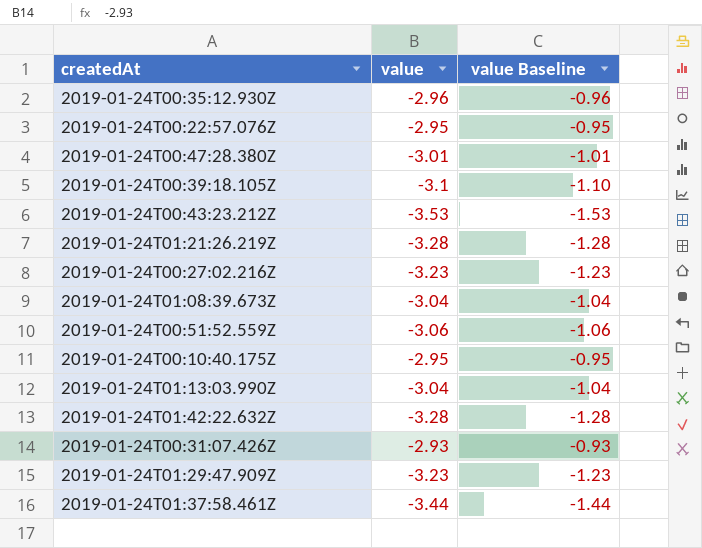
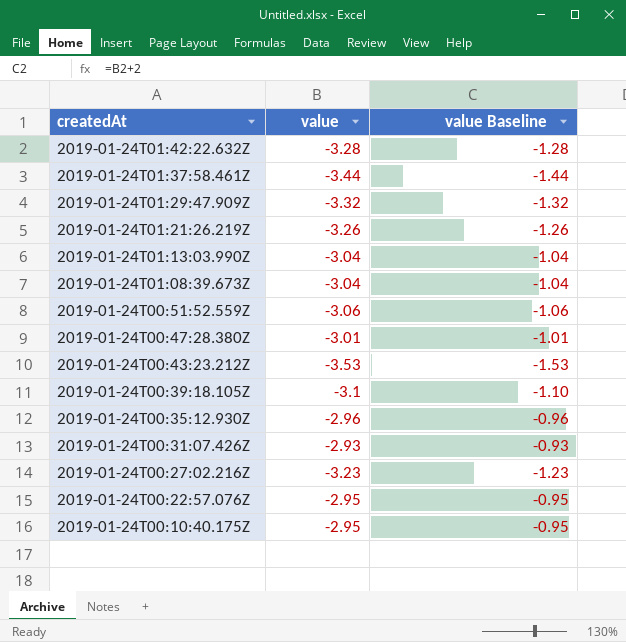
row order: none -> createdAt descending
2019-01-24T01:29:47.909Z | value: -3.23 -> -3.32
2019-01-24T01:29:47.909Z | value Baseline: -1.23 -> -1.32
2019-01-24T01:21:26.219Z | value: -3.28 -> -3.26
2019-01-24T01:21:26.219Z | value Baseline: -1.28 -> -1.26

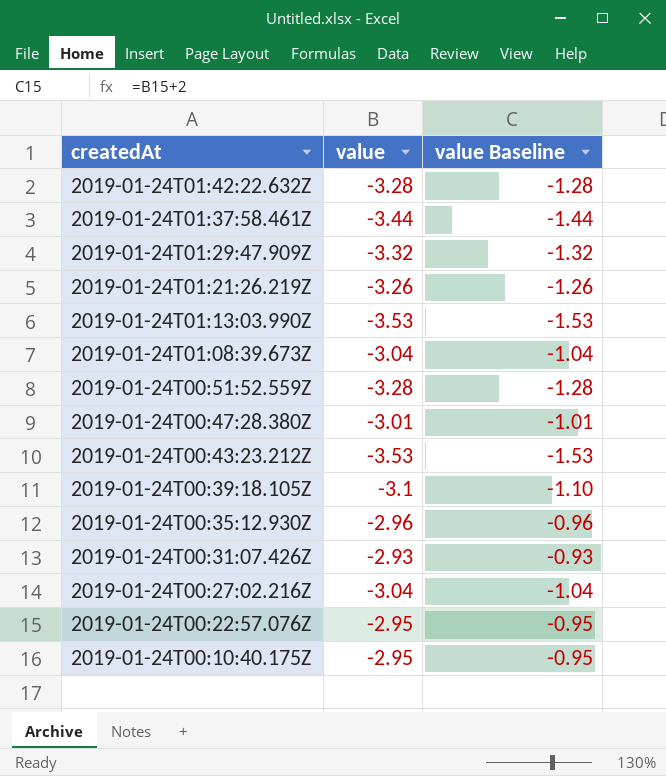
2019-01-24T01:13:03.990Z | value: -3.04 -> -3.53
2019-01-24T01:13:03.990Z | value Baseline: -1.04 -> -1.53
2019-01-24T00:51:52.559Z | value: -3.06 -> -3.28
2019-01-24T00:51:52.559Z | value Baseline: -1.06 -> -1.28
2019-01-24T00:27:02.216Z | value: -3.23 -> -3.04
2019-01-24T00:27:02.216Z | value Baseline: -1.23 -> -1.04

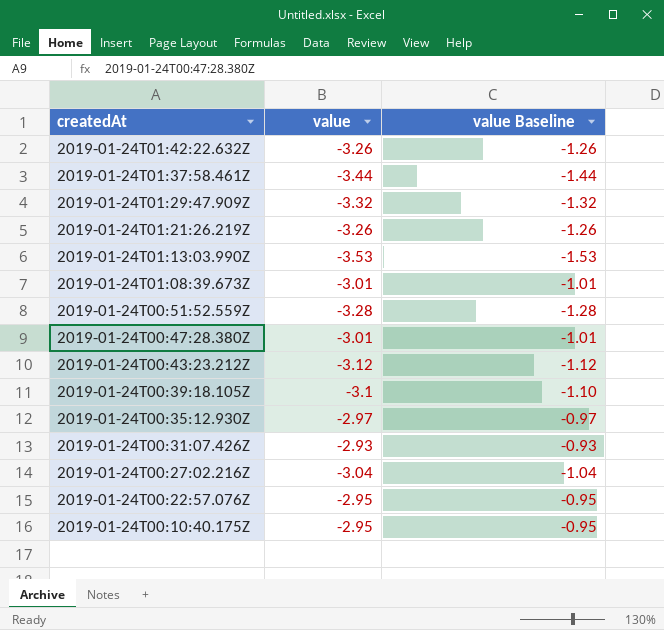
2019-01-24T01:42:22.632Z | value: -3.28 -> -3.26
2019-01-24T01:42:22.632Z | value Baseline: -1.28 -> -1.26
2019-01-24T01:08:39.673Z | value: -3.04 -> -3.01
2019-01-24T01:08:39.673Z | value Baseline: -1.04 -> -1.01
2019-01-24T00:43:23.212Z | value: -3.53 -> -3.12
2019-01-24T00:43:23.212Z | value Baseline: -1.53 -> -1.12
2019-01-24T00:35:12.930Z | value: -2.96 -> -2.97
2019-01-24T00:35:12.930Z | value Baseline: -0.96 -> -0.97

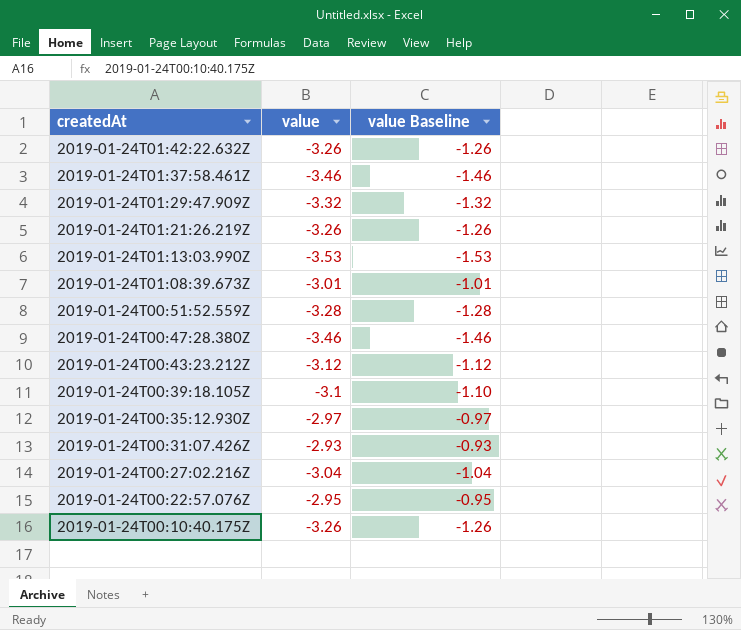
2019-01-24T01:37:58.461Z | value: -3.44 -> -3.46
2019-01-24T01:37:58.461Z | value Baseline: -1.44 -> -1.46
2019-01-24T00:47:28.380Z | value: -3.01 -> -3.46
2019-01-24T00:47:28.380Z | value Baseline: -1.01 -> -1.46
2019-01-24T00:10:40.175Z | value: -2.95 -> -3.26
2019-01-24T00:10:40.175Z | value Baseline: -0.95 -> -1.26

